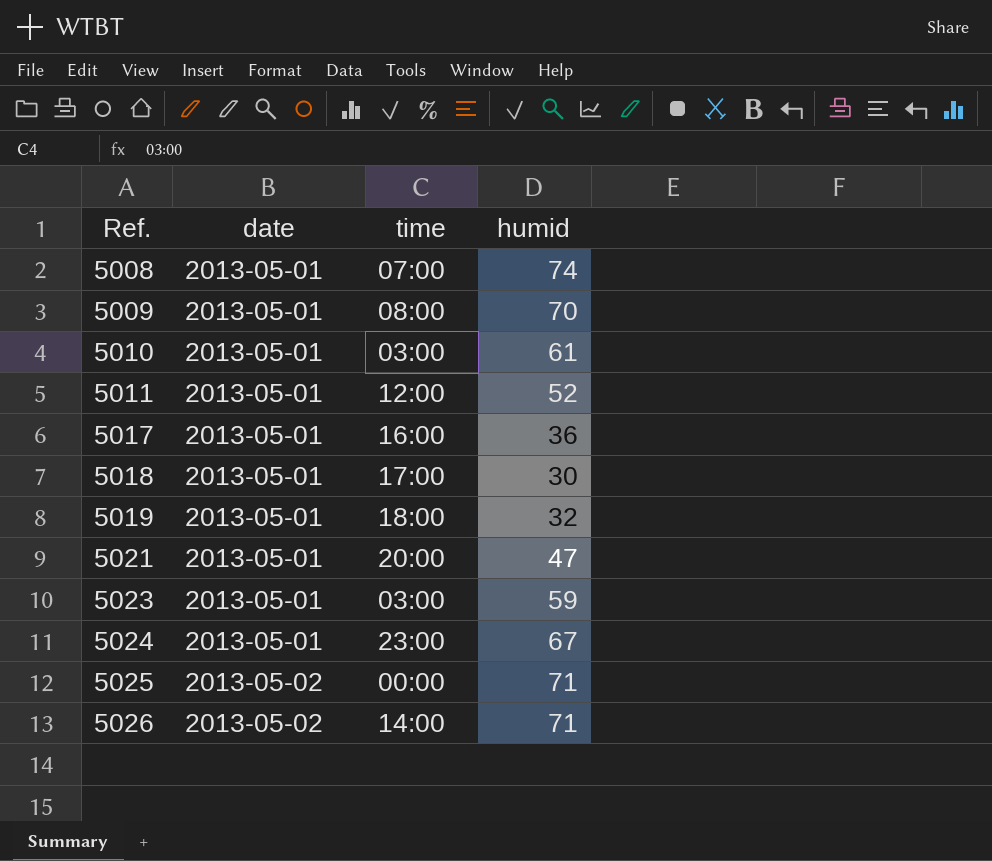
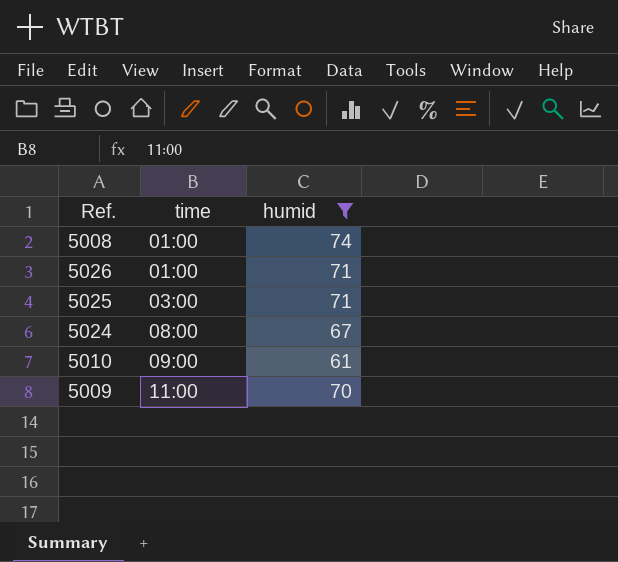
filter: none -> humid >= 61
row order: Ref. ascending -> time ascending
column date | position: 2 -> none
5008 | time: 07:00 -> 01:00
5026 | time: 14:00 -> 01:00
5025 | time: 00:00 -> 03:00
5024 | time: 23:00 -> 08:00
5010 | time: 03:00 -> 09:00
5009 | time: 08:00 -> 11:00

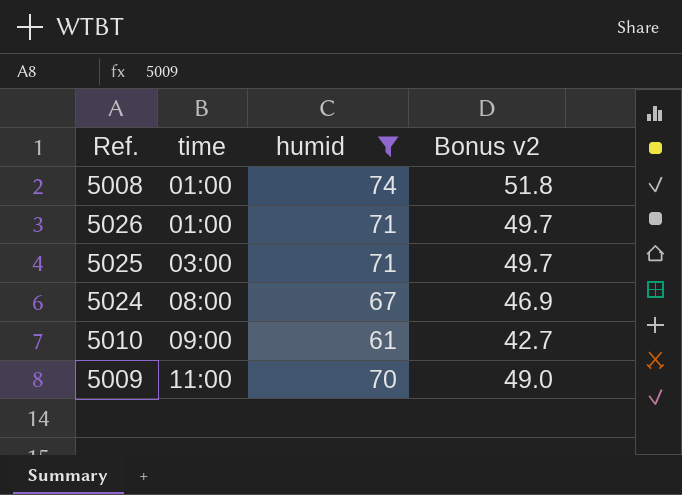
column Bonus v2 | formula: none -> [humid] * 0.7

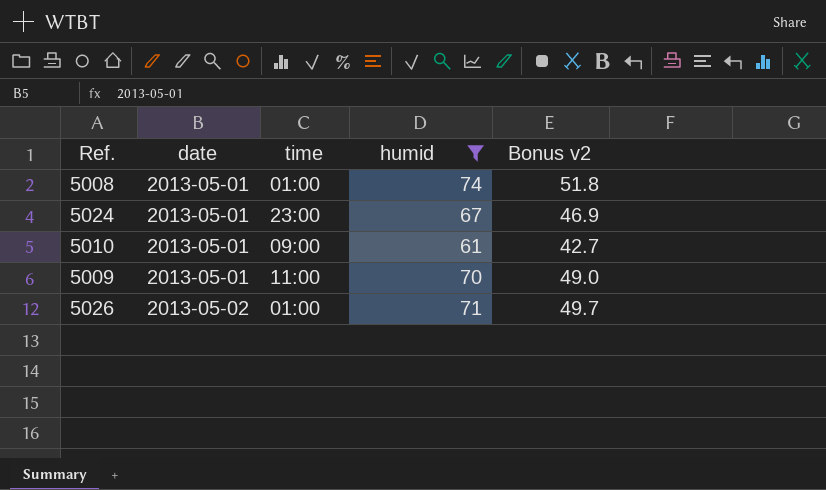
row order: time ascending -> date ascending
column date | position: none -> 2
row 5025: 03:00 | 71 | 49.7 -> none
5024 | time: 08:00 -> 23:00

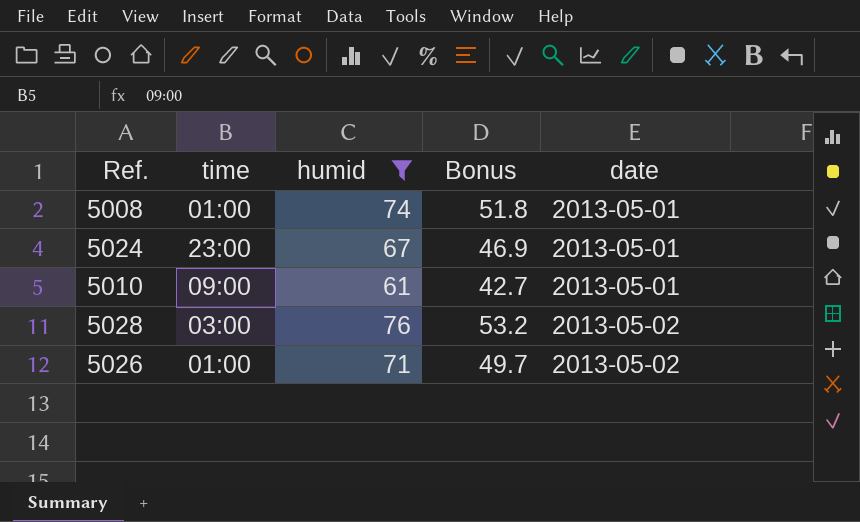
column name: Bonus v2 -> Bonus
column date | position: 2 -> 5
row 5009: 2013-05-01 | 11:00 | 70 | 49.0 -> none
row 5028: none -> 03:00 | 76 | 53.2 | 2013-05-02

